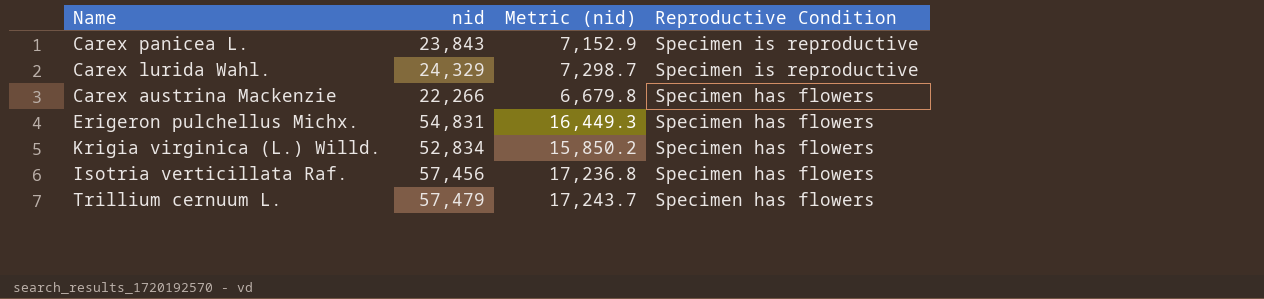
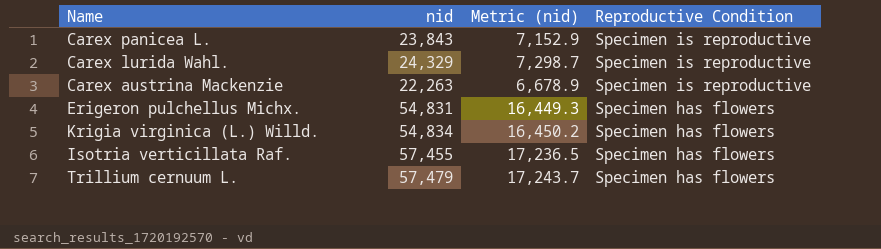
Carex austrina Mackenzie | nid: 22,266 -> 22,263
Carex austrina Mackenzie | Metric (nid): 6,679.8 -> 6,678.9
Carex austrina Mackenzie | Reproductive Condition: Specimen has flowers -> Specimen is reproductive
Krigia virginica (L.) Willd. | nid: 52,834 -> 54,834
Krigia virginica (L.) Willd. | Metric (nid): 15,850.2 -> 16,450.2
Isotria verticillata Raf. | nid: 57,456 -> 57,455
Isotria verticillata Raf. | Metric (nid): 17,236.8 -> 17,236.5

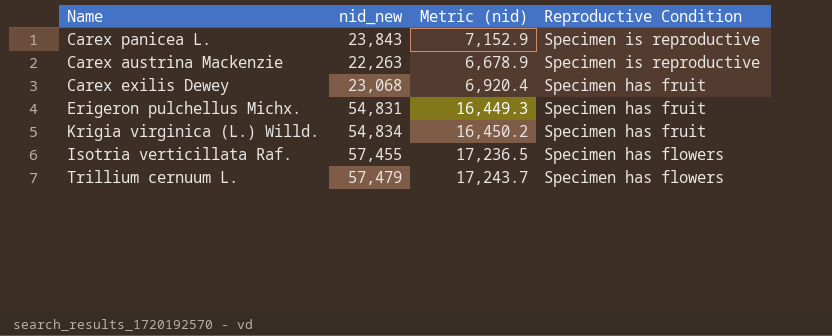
column name: nid -> nid_new
row Carex lurida Wahl.: 24,329 | 7,298.7 | Specimen is reproductive -> none
row Carex exilis Dewey: none -> 23,068 | 6,920.4 | Specimen has fruit
Erigeron pulchellus Michx. | Reproductive Condition: Specimen has flowers -> Specimen has fruit
Krigia virginica (L.) Willd. | Reproductive Condition: Specimen has flowers -> Specimen has fruit

